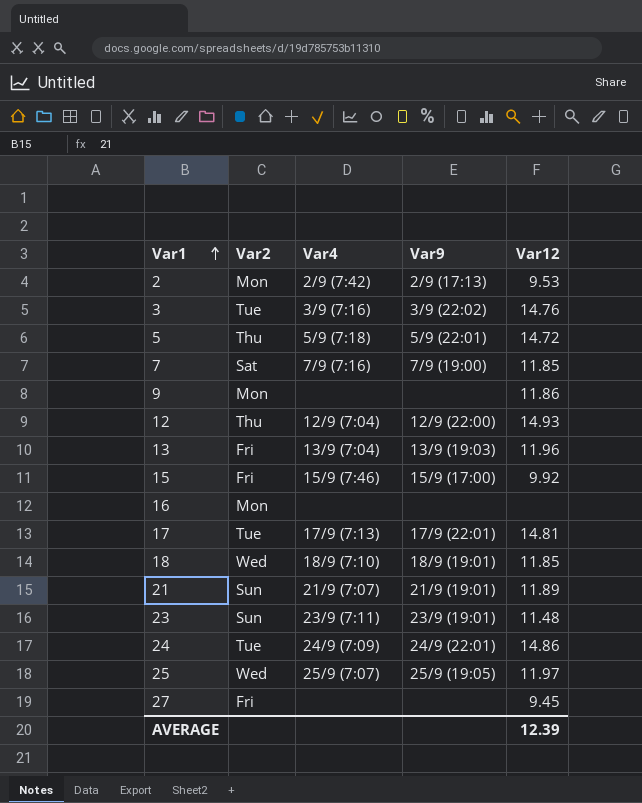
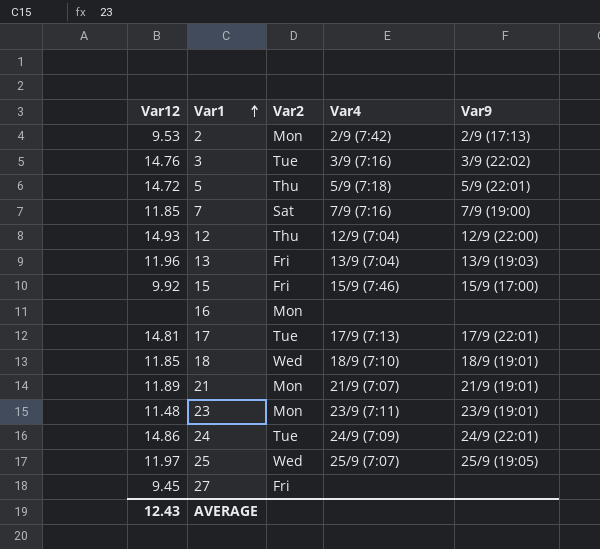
column Var12 | position: 5 -> 1
row 9: Mon | none | none | 11.86 -> none
21 | Var2: Sun -> Mon
23 | Var2: Sun -> Mon
AVERAGE | Var12: 12.39 -> 12.43

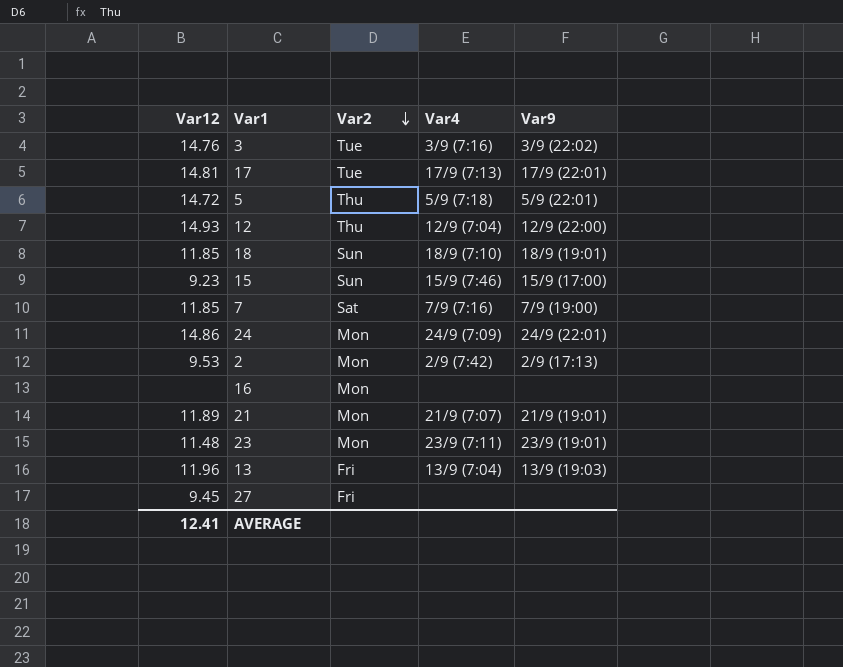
row order: Var1 ascending -> Var2 descending
row 25: 11.97 | Wed | 25/9 (7:07) | 25/9 (19:05) -> none
18 | Var2: Wed -> Sun
15 | Var12: 9.92 -> 9.23
15 | Var2: Fri -> Sun
24 | Var2: Tue -> Mon
AVERAGE | Var12: 12.43 -> 12.41

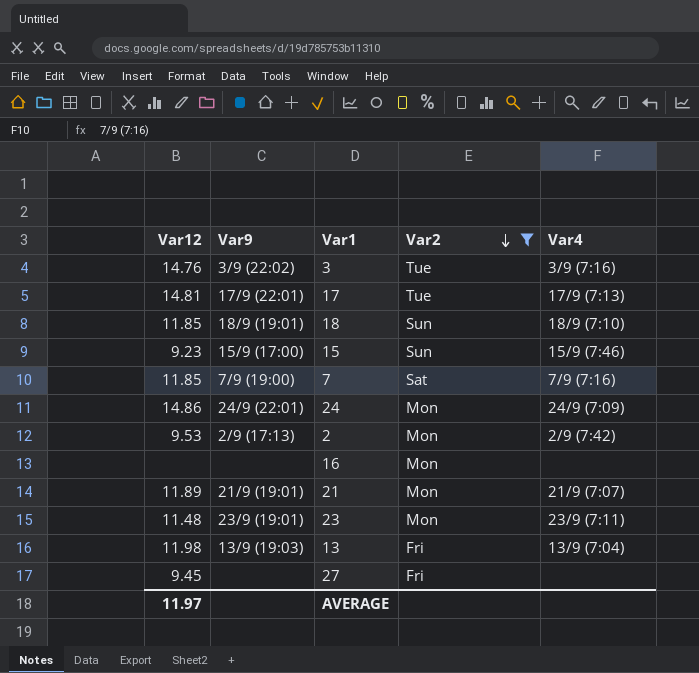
filter: none -> Var2 != Thu
column Var9 | position: 5 -> 2
13 | Var12: 11.96 -> 11.98
AVERAGE | Var12: 12.41 -> 11.97

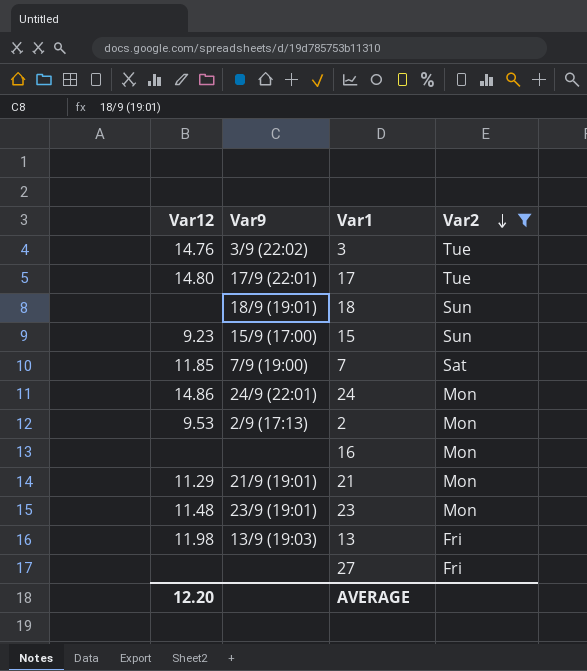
column Var4 | position: 5 -> none
17 | Var12: 14.81 -> 14.80
18 | Var12: 11.85 -> none
21 | Var12: 11.89 -> 11.29
27 | Var12: 9.45 -> none
AVERAGE | Var12: 11.97 -> 12.20

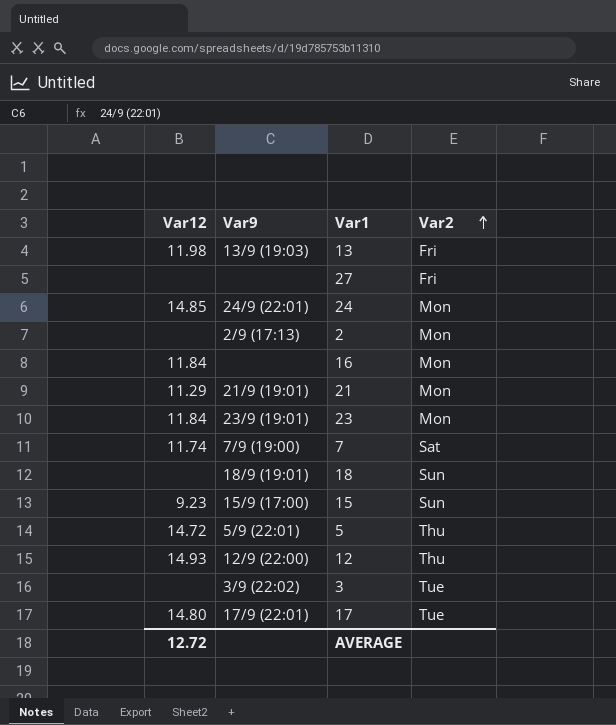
filter: Var2 != Thu -> none
row order: Var2 descending -> Var2 ascending
24 | Var12: 14.86 -> 14.85
2 | Var12: 9.53 -> none
16 | Var12: none -> 11.84
23 | Var12: 11.48 -> 11.84
7 | Var12: 11.85 -> 11.74
3 | Var12: 14.76 -> none
AVERAGE | Var12: 12.20 -> 12.72

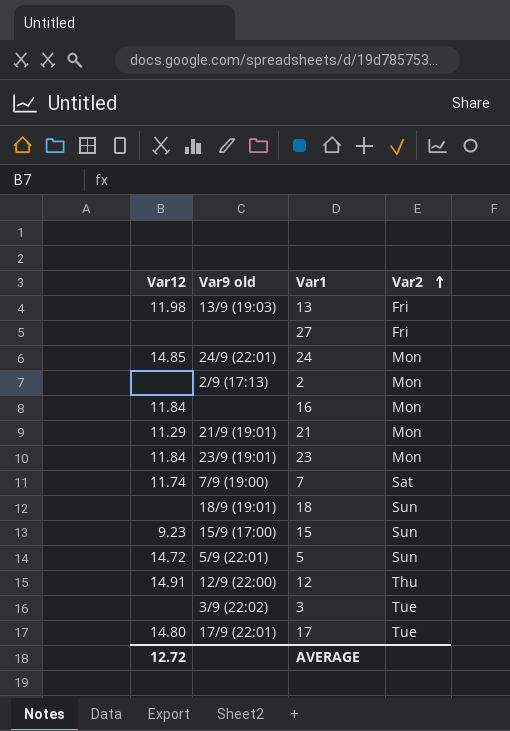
column name: Var9 -> Var9 old
5 | Var2: Thu -> Sun
12 | Var12: 14.93 -> 14.91

